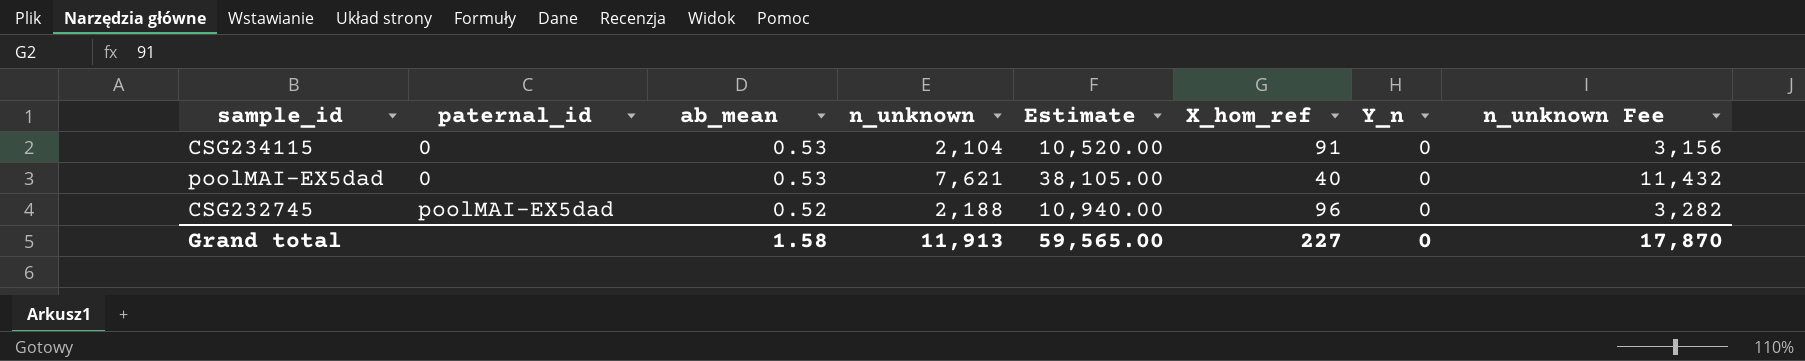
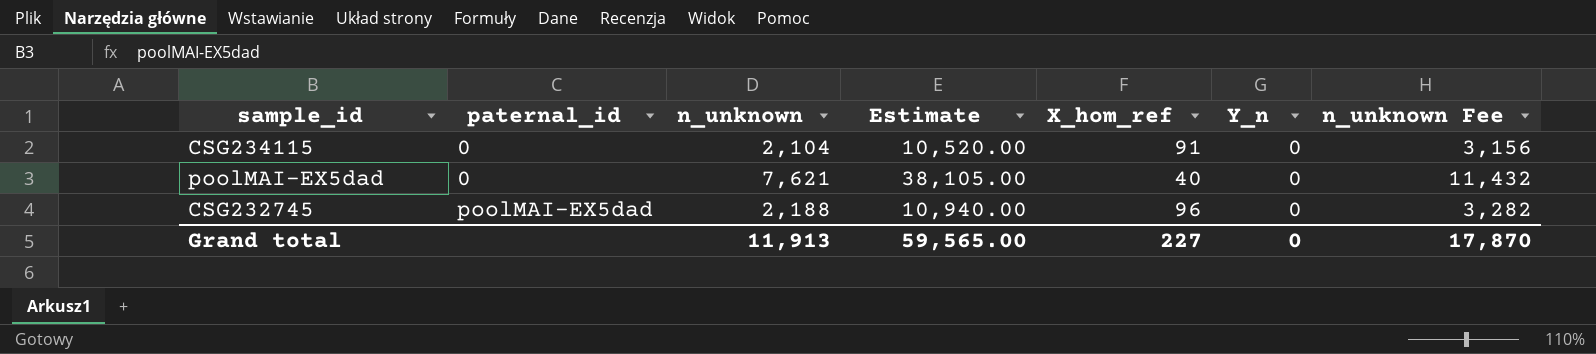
column ab_mean | position: 3 -> none

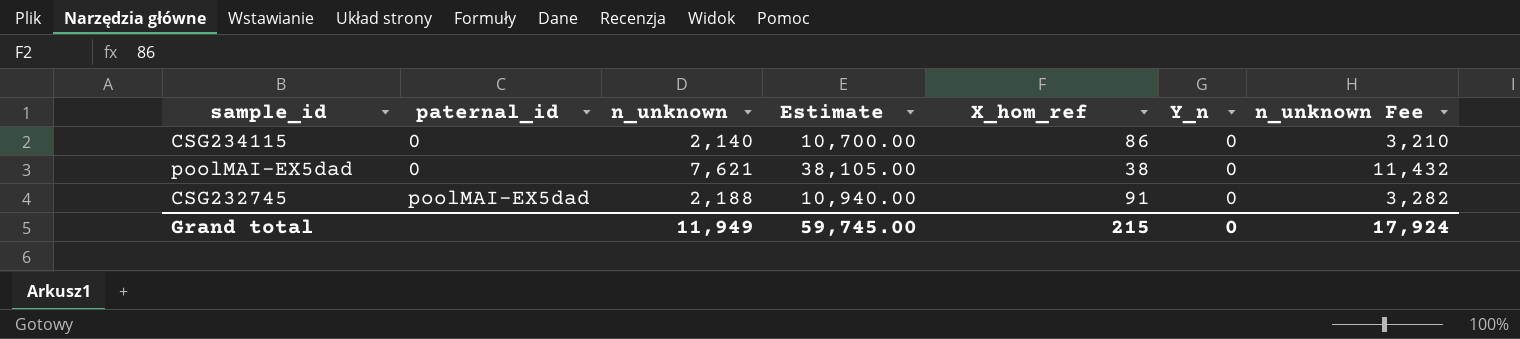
CSG234115 | n_unknown: 2,104 -> 2,140
CSG234115 | Estimate: 10,520.00 -> 10,700.00
CSG234115 | X_hom_ref: 91 -> 86
CSG234115 | n_unknown Fee: 3,156 -> 3,210
poolMAI-EX5dad | X_hom_ref: 40 -> 38
CSG232745 | X_hom_ref: 96 -> 91
Grand total | n_unknown: 11,913 -> 11,949
Grand total | Estimate: 59,565.00 -> 59,745.00
Grand total | X_hom_ref: 227 -> 215
Grand total | n_unknown Fee: 17,870 -> 17,924

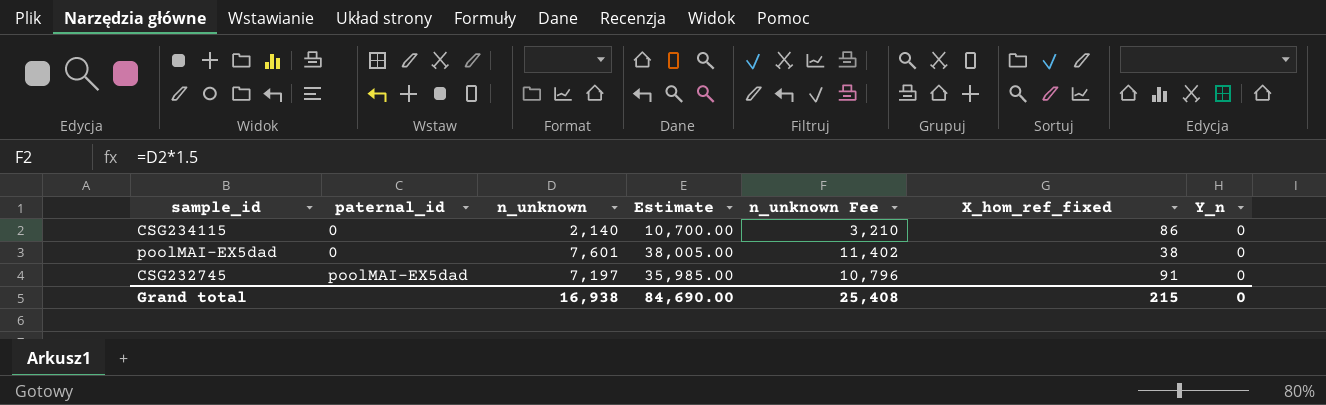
column n_unknown Fee | position: 7 -> 5
column name: X_hom_ref -> X_hom_ref_fixed
poolMAI-EX5dad | n_unknown: 7,621 -> 7,601
poolMAI-EX5dad | Estimate: 38,105.00 -> 38,005.00
poolMAI-EX5dad | n_unknown Fee: 11,432 -> 11,402
CSG232745 | n_unknown: 2,188 -> 7,197
CSG232745 | Estimate: 10,940.00 -> 35,985.00
CSG232745 | n_unknown Fee: 3,282 -> 10,796
Grand total | n_unknown: 11,949 -> 16,938
Grand total | Estimate: 59,745.00 -> 84,690.00
Grand total | n_unknown Fee: 17,924 -> 25,408

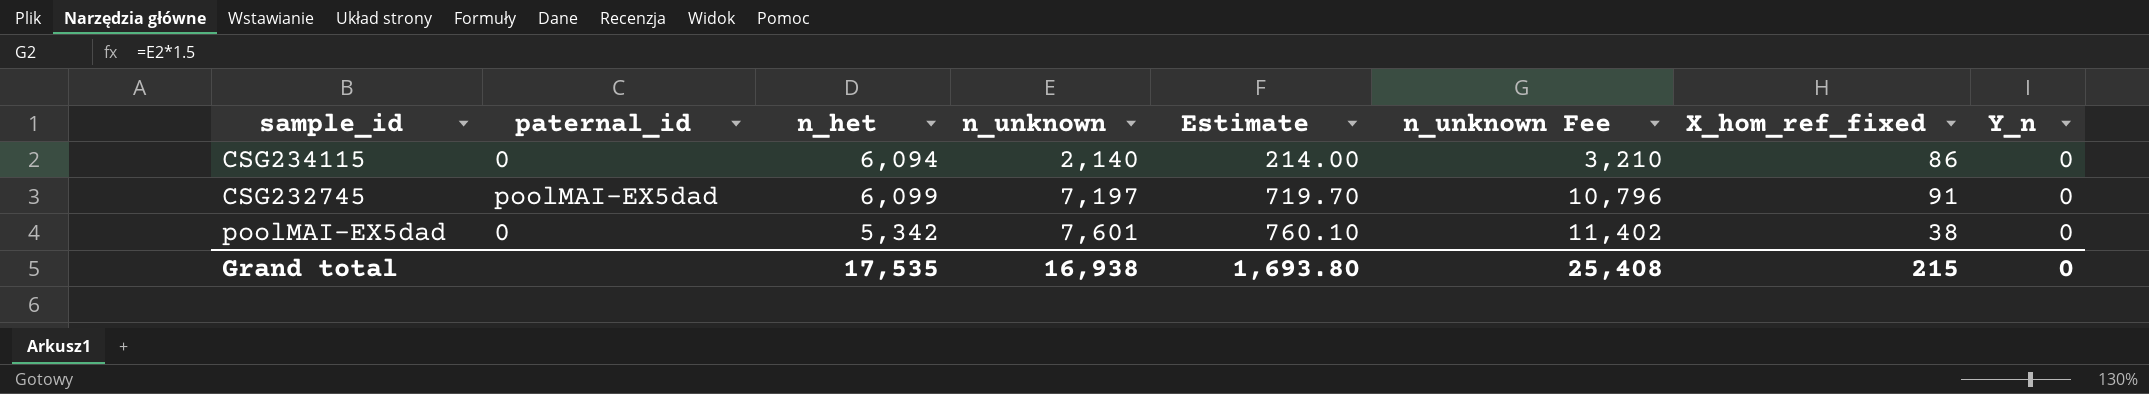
row order: paternal_id ascending -> n_unknown ascending
column n_het | position: none -> 3
column Estimate | formula: [n_unknown] * 5 -> [n_unknown] * 0.1
Grand total | Estimate: 84,690.00 -> 1,693.80

